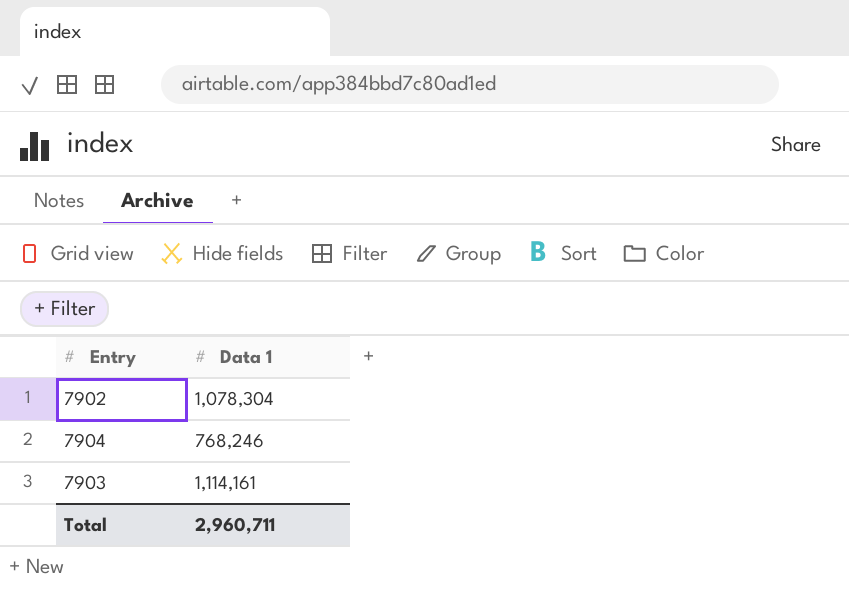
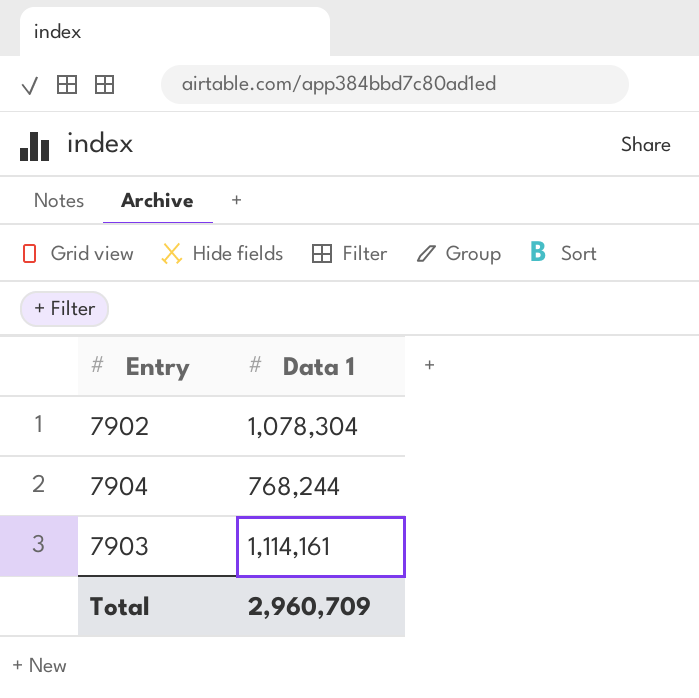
7904 | Data 1: 768,246 -> 768,244
Total | Data 1: 2,960,711 -> 2,960,709

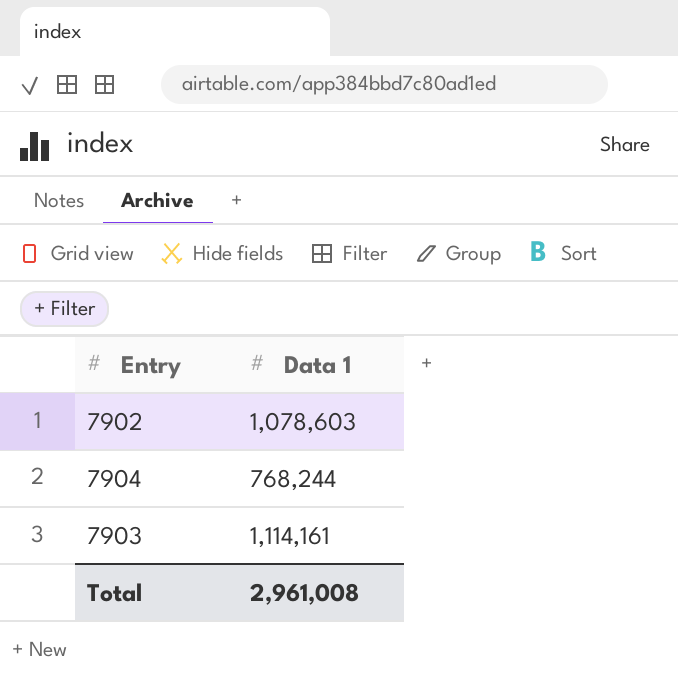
7902 | Data 1: 1,078,304 -> 1,078,603
Total | Data 1: 2,960,709 -> 2,961,008

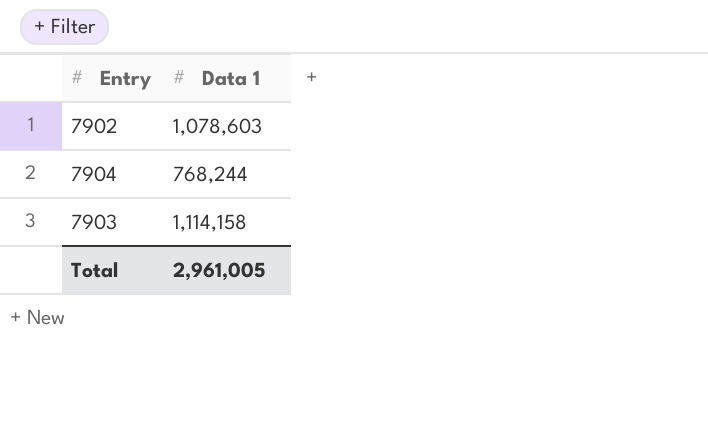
7903 | Data 1: 1,114,161 -> 1,114,158
Total | Data 1: 2,961,008 -> 2,961,005

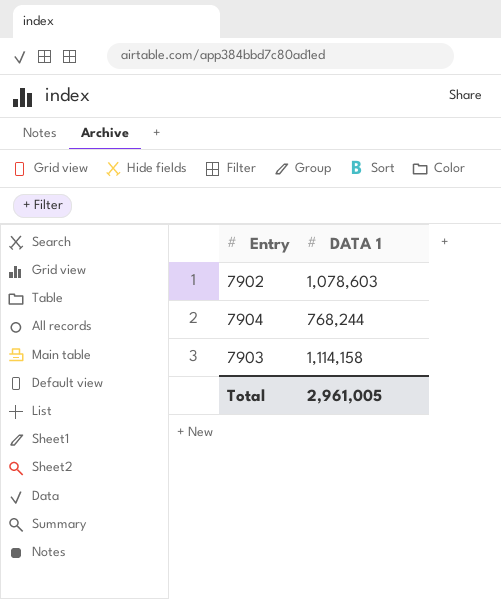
column name: Data 1 -> DATA 1

